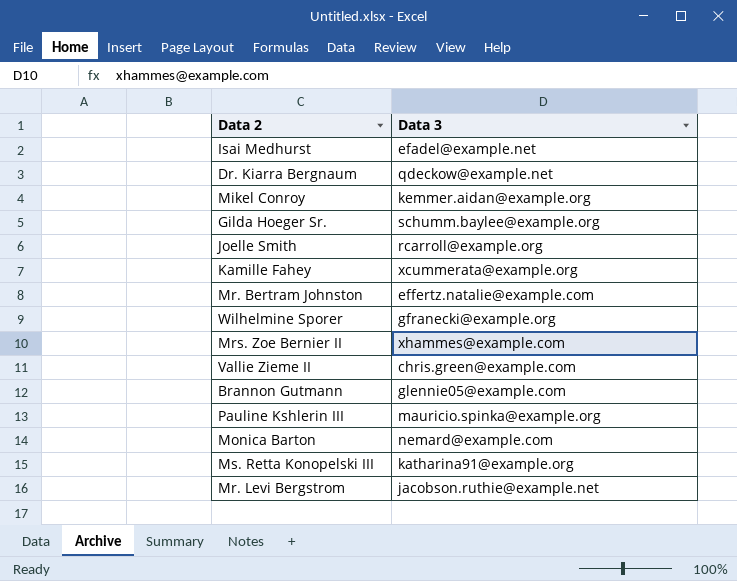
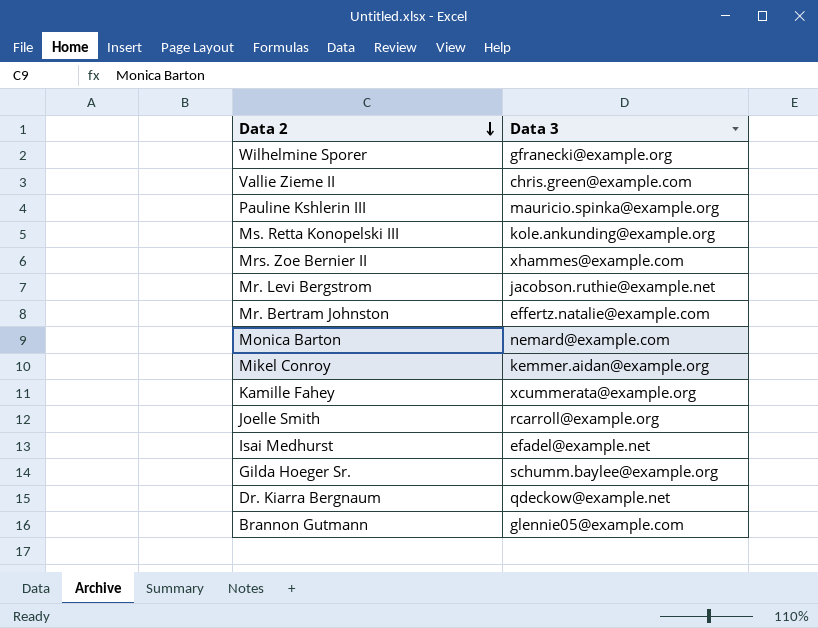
row order: none -> Data 2 descending
Ms. Retta Konopelski III | Data 3: katharina91@example.org -> kole.ankunding@example.org

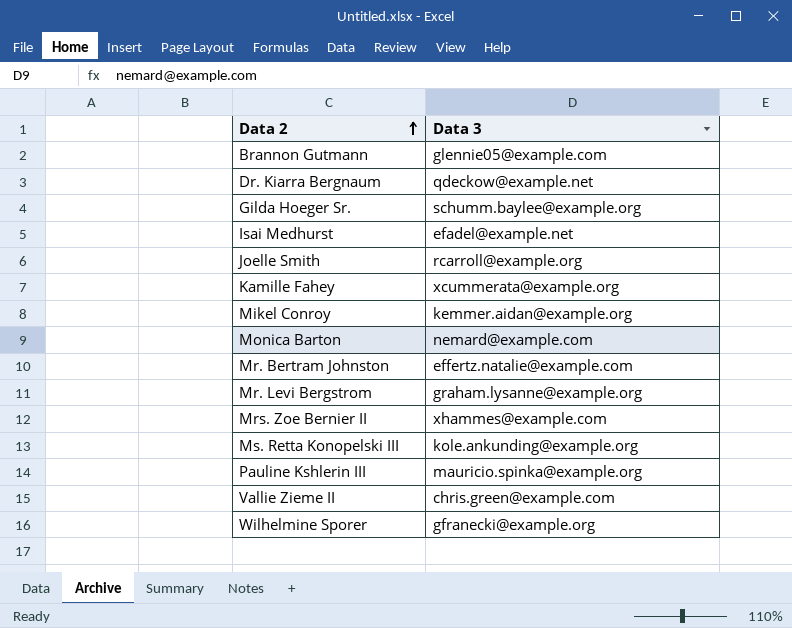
row order: Data 2 descending -> Data 2 ascending
Mr. Levi Bergstrom | Data 3: jacobson.ruthie@example.net -> graham.lysanne@example.org

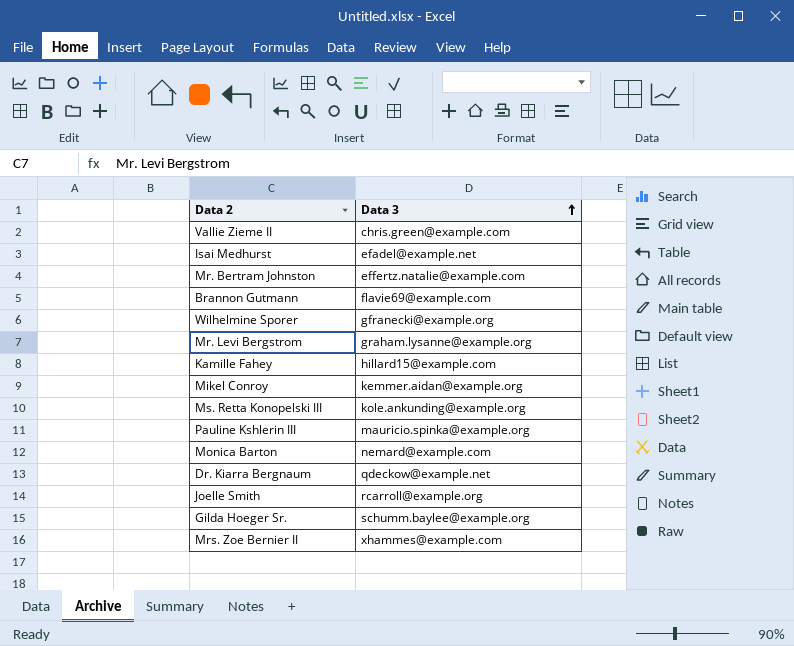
row order: Data 2 ascending -> Data 3 ascending
Brannon Gutmann | Data 3: glennie05@example.com -> flavie69@example.com
Kamille Fahey | Data 3: xcummerata@example.org -> hillard15@example.com

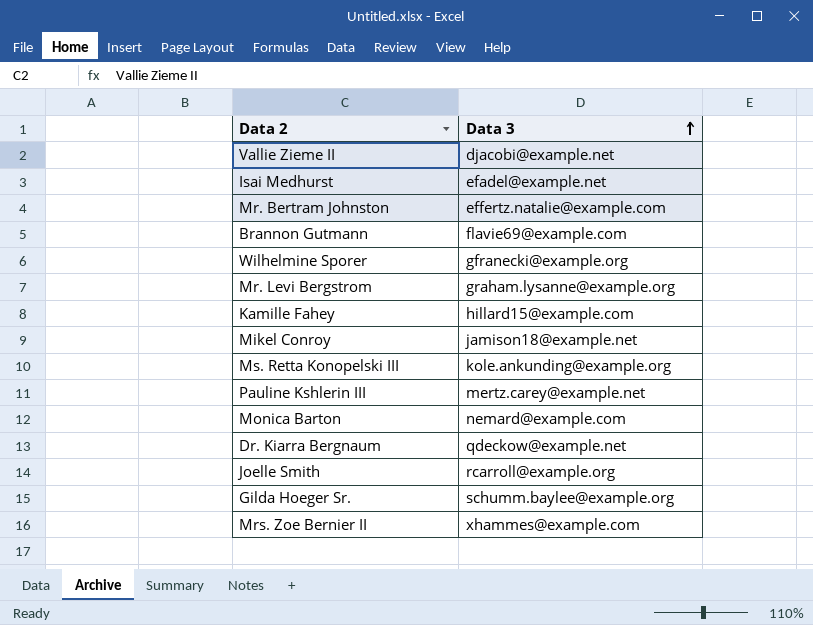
Vallie Zieme II | Data 3: chris.green@example.com -> djacobi@example.net
Mikel Conroy | Data 3: kemmer.aidan@example.org -> jamison18@example.net
Pauline Kshlerin III | Data 3: mauricio.spinka@example.org -> mertz.carey@example.net

